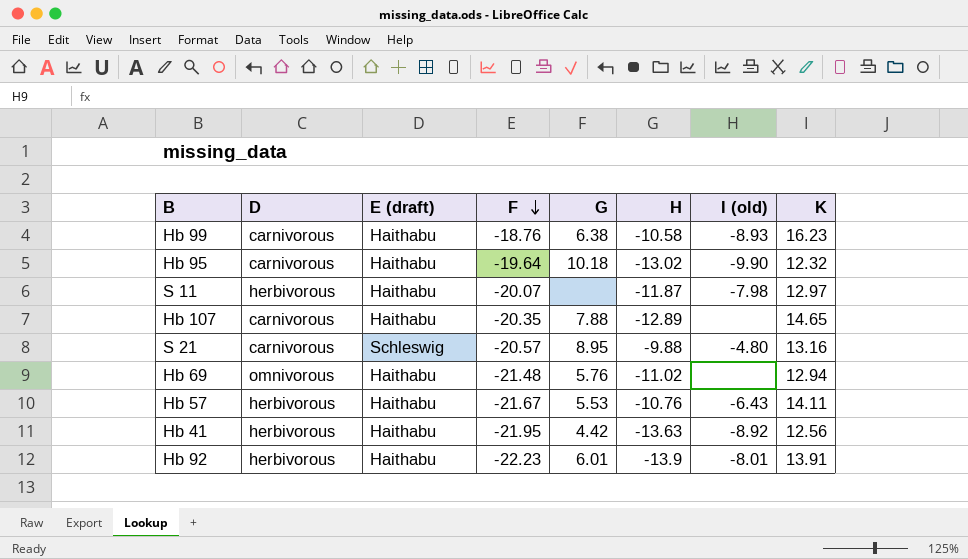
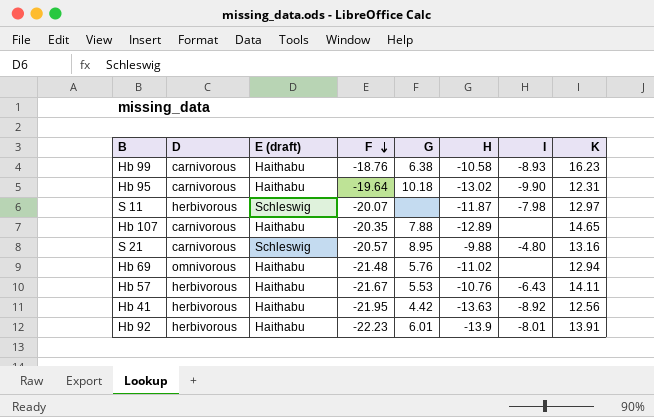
column name: I (old) -> I
Hb 95 | K: 12.32 -> 12.31
S 11 | E (draft): Haithabu -> Schleswig

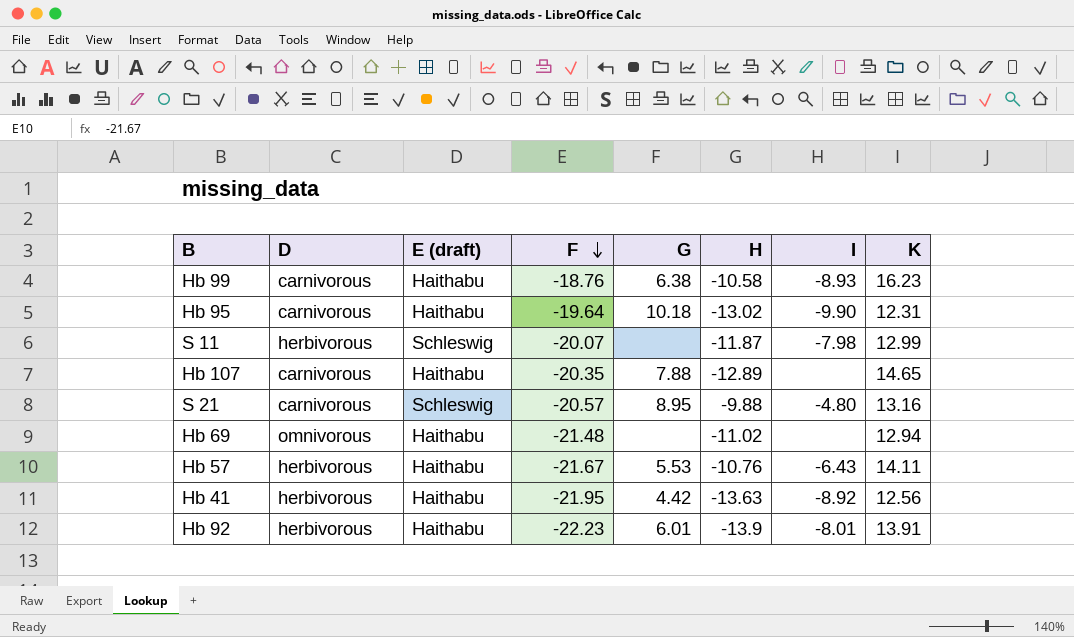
S 11 | K: 12.97 -> 12.99
Hb 69 | G: 5.76 -> none

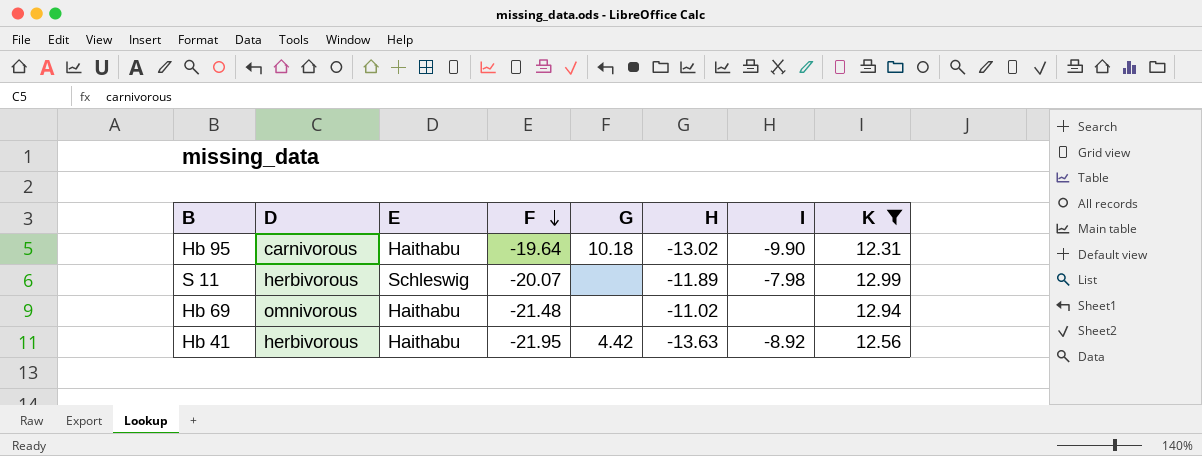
filter: none -> K <= 12.99
column name: E (draft) -> E
S 11 | H: -11.87 -> -11.89

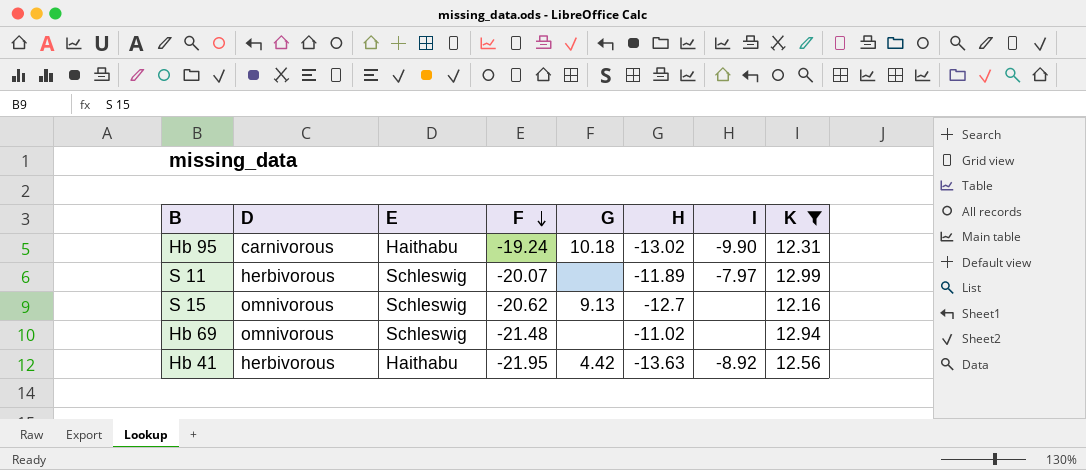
Hb 95 | F: -19.64 -> -19.24
S 11 | I: -7.98 -> -7.97
row S 15: none -> omnivorous | Schleswig | -20.62 | 9.13 | -12.7 | none | 12.16
Hb 69 | E: Haithabu -> Schleswig

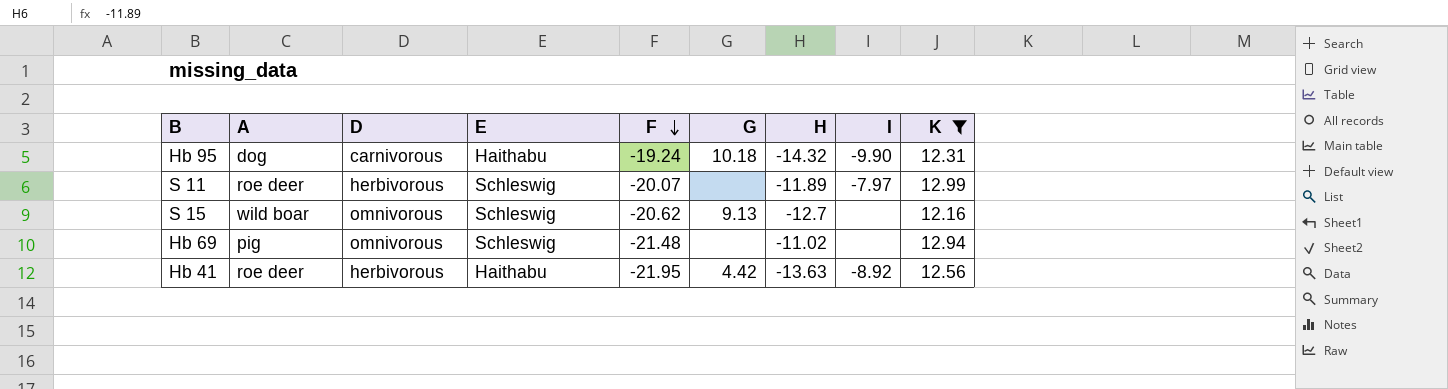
column A | position: none -> 2
Hb 95 | H: -13.02 -> -14.32

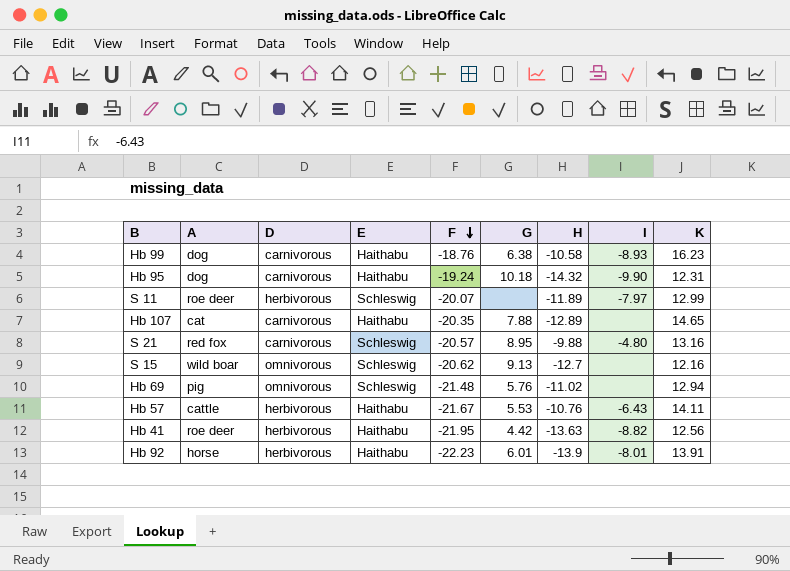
filter: K <= 12.99 -> none
Hb 69 | G: none -> 5.76
Hb 41 | I: -8.92 -> -8.82

